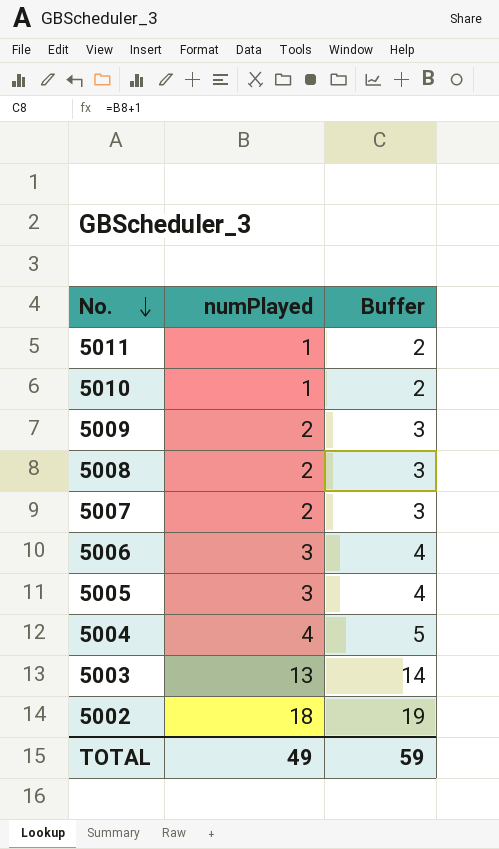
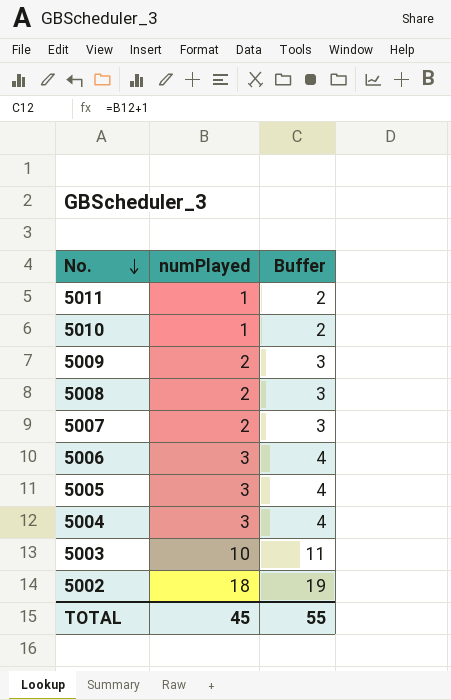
5004 | numPlayed: 4 -> 3
5004 | Buffer: 5 -> 4
5003 | numPlayed: 13 -> 10
5003 | Buffer: 14 -> 11
TOTAL | numPlayed: 49 -> 45
TOTAL | Buffer: 59 -> 55

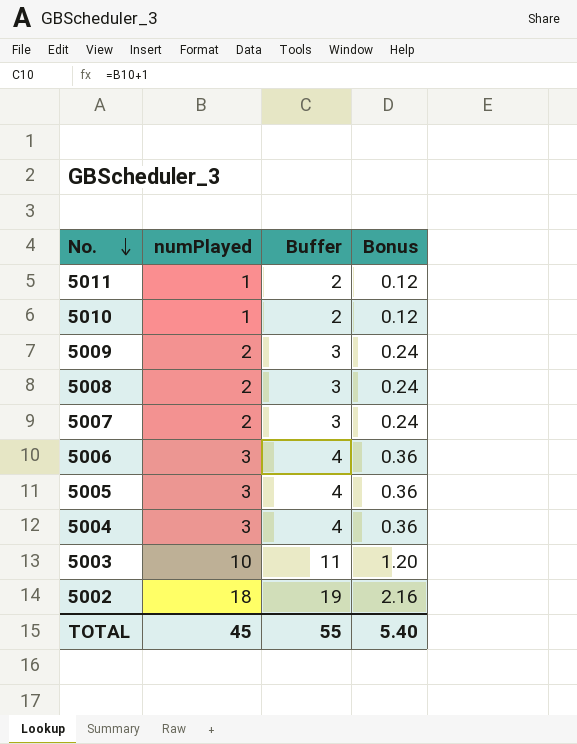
column Bonus | formula: none -> [numPlayed] * 0.12

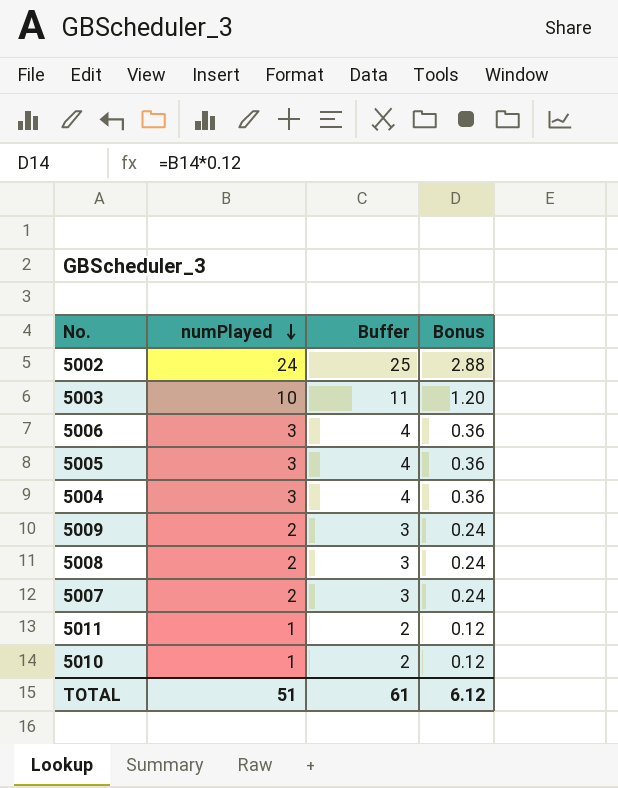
row order: No. descending -> numPlayed descending
5002 | numPlayed: 18 -> 24
5002 | Buffer: 19 -> 25
5002 | Bonus: 2.16 -> 2.88
TOTAL | numPlayed: 45 -> 51
TOTAL | Buffer: 55 -> 61
TOTAL | Bonus: 5.40 -> 6.12

